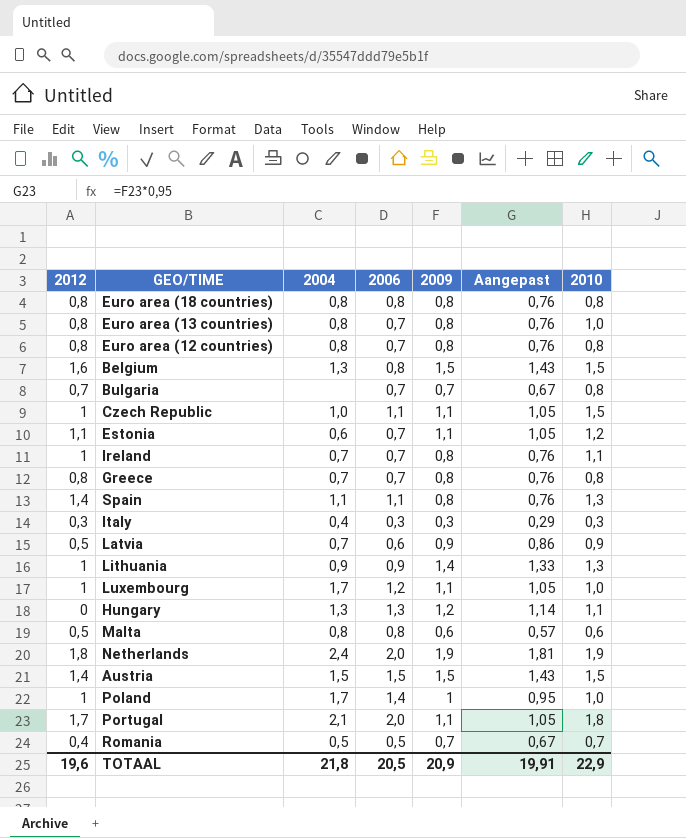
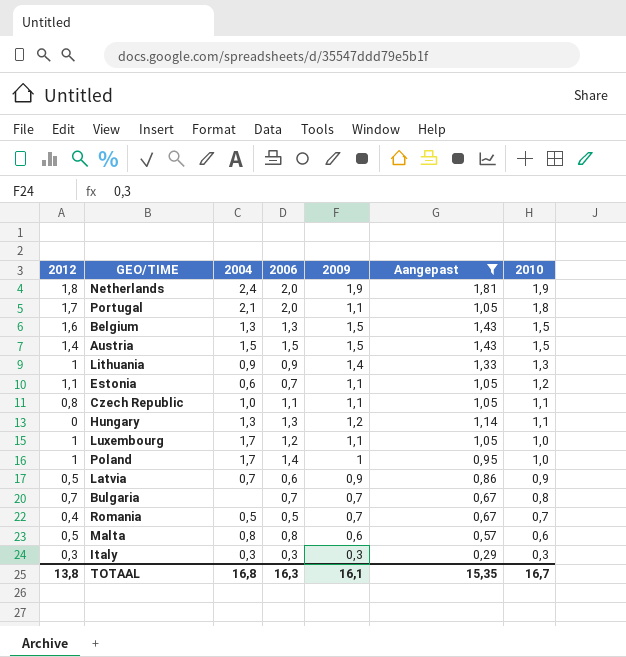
filter: none -> Aangepast != 0,76
row order: none -> 2010 descending
Belgium | 2006: 0,8 -> 1,3
Czech Republic | 2012: 1 -> 0,8
Czech Republic | 2010: 1,5 -> 1,1
Italy | 2004: 0,4 -> 0,3
TOTAAL | 2012: 19,6 -> 13,8
TOTAAL | 2004: 21,8 -> 16,8
TOTAAL | 2006: 20,5 -> 16,3
TOTAAL | 2009: 20,9 -> 16,1
TOTAAL | Aangepast: 19,91 -> 15,35
TOTAAL | 2010: 22,9 -> 16,7

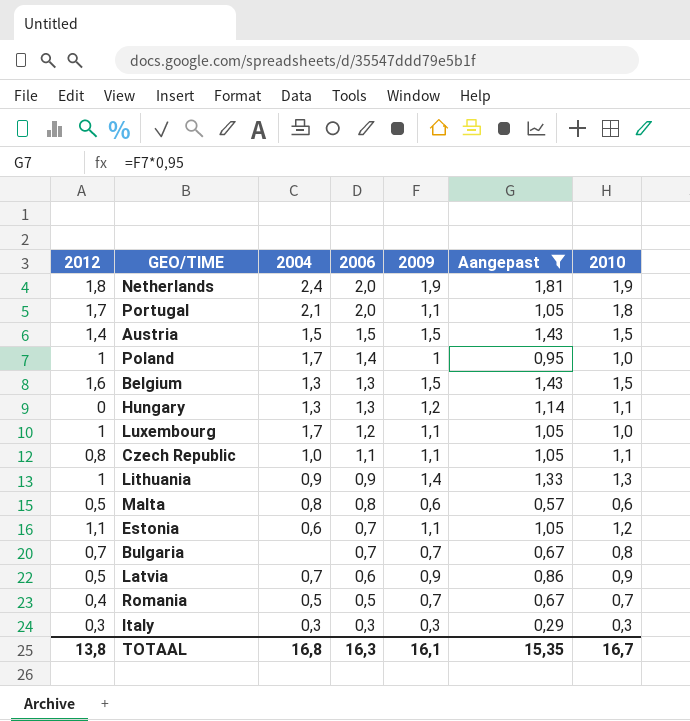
row order: 2010 descending -> 2006 descending

